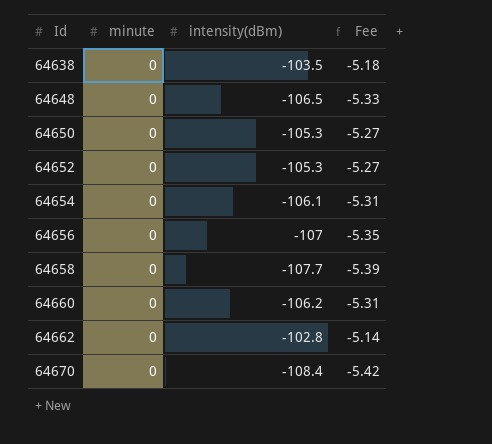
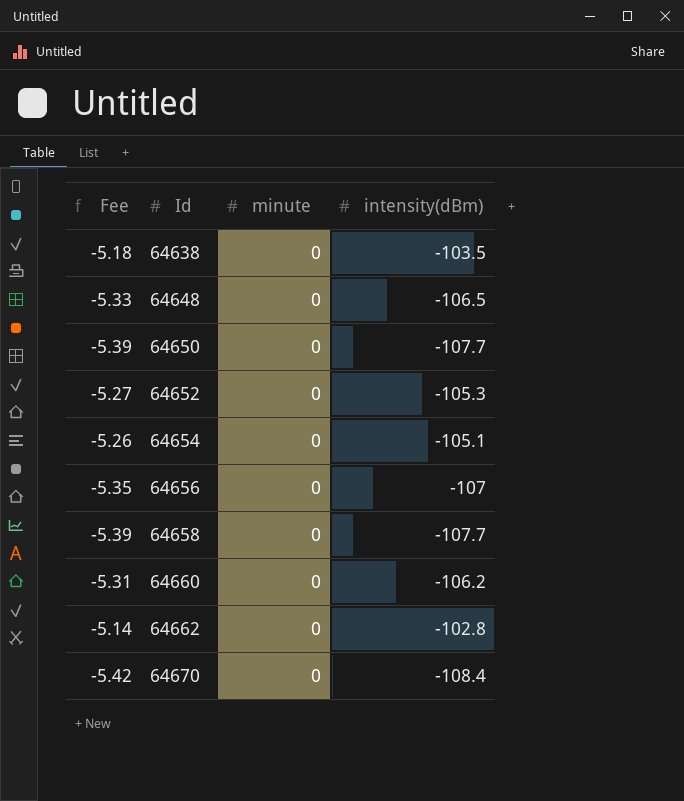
column Fee | position: 4 -> 1
64650 | Fee: -5.27 -> -5.39
64650 | intensity(dBm): -105.3 -> -107.7
64654 | Fee: -5.31 -> -5.26
64654 | intensity(dBm): -106.1 -> -105.1

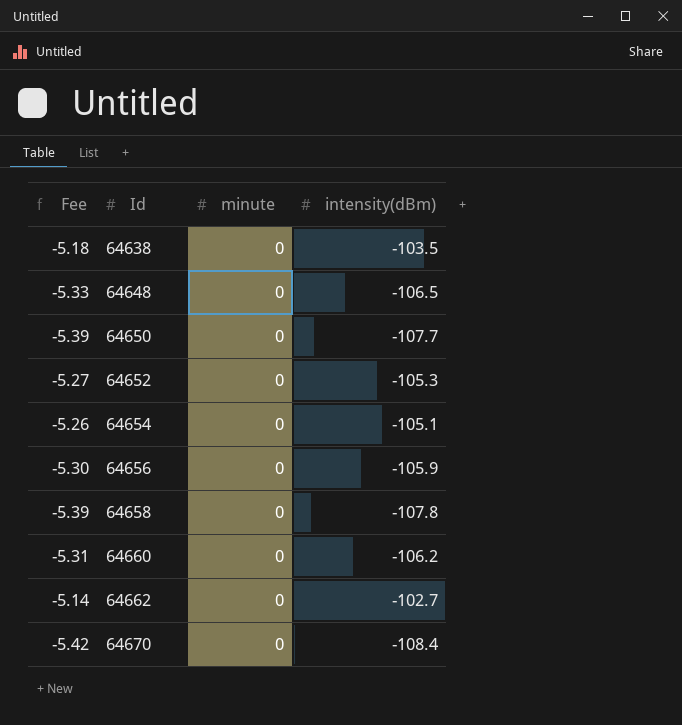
64656 | Fee: -5.35 -> -5.30
64656 | intensity(dBm): -107 -> -105.9
64658 | intensity(dBm): -107.7 -> -107.8
64662 | intensity(dBm): -102.8 -> -102.7

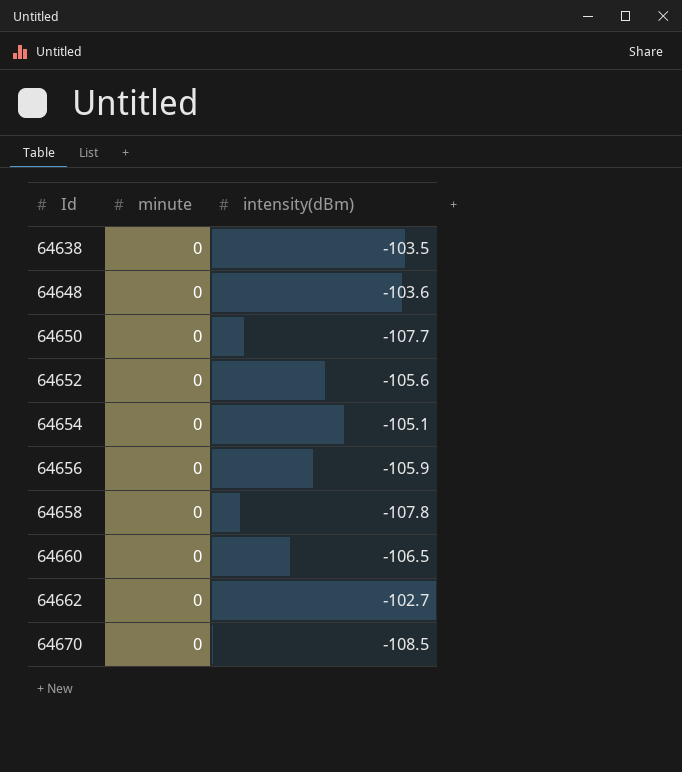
column Fee | formula: [intensity(dBm)] * 0.05 -> none
64648 | intensity(dBm): -106.5 -> -103.6
64652 | intensity(dBm): -105.3 -> -105.6
64660 | intensity(dBm): -106.2 -> -106.5
64670 | intensity(dBm): -108.4 -> -108.5

